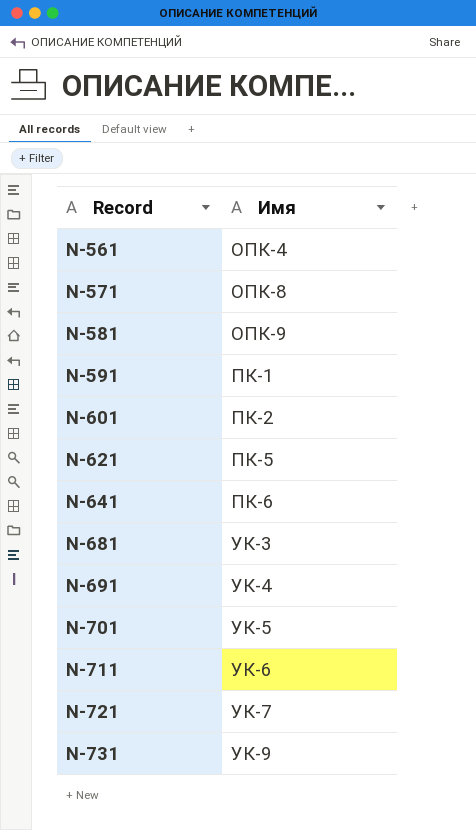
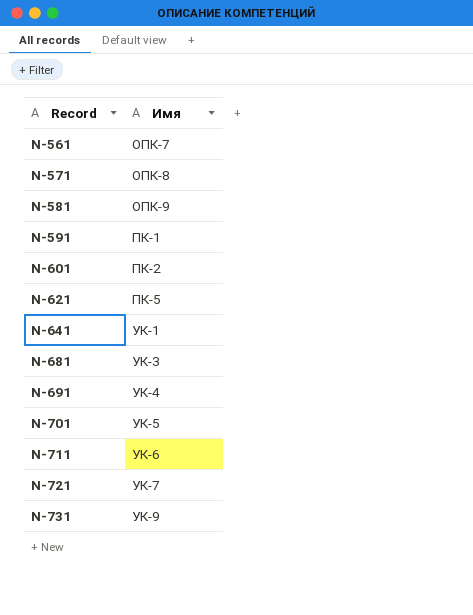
N-561 | Имя: ОПК-4 -> ОПК-7
N-641 | Имя: ПК-6 -> УК-1

